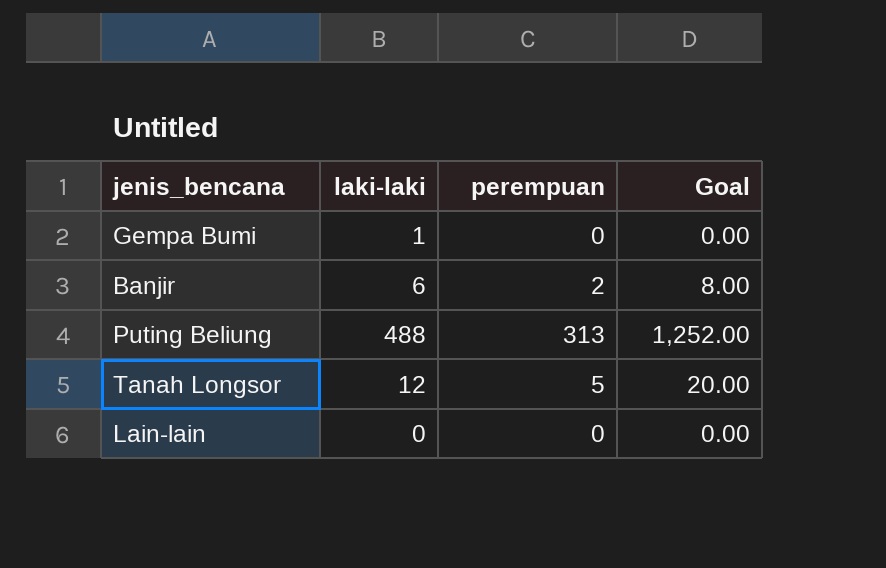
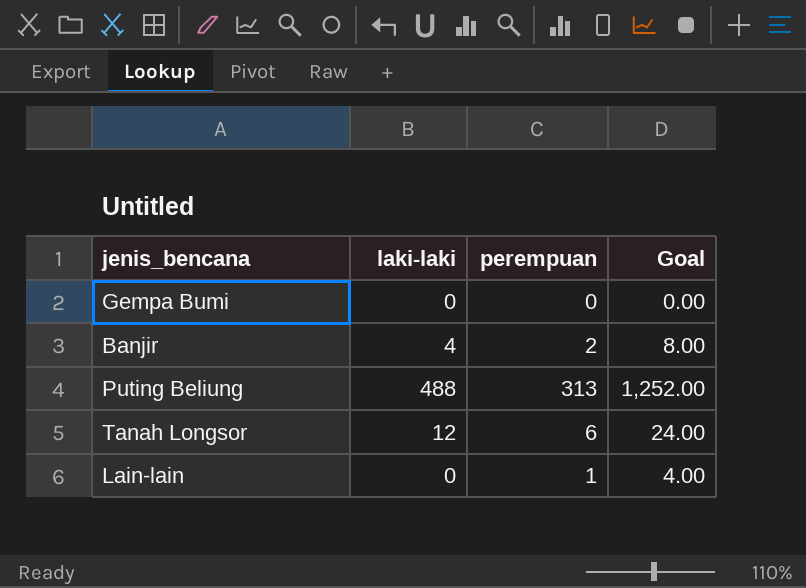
Gempa Bumi | laki-laki: 1 -> 0
Banjir | laki-laki: 6 -> 4
Tanah Longsor | perempuan: 5 -> 6
Tanah Longsor | Goal: 20.00 -> 24.00
Lain-lain | perempuan: 0 -> 1
Lain-lain | Goal: 0.00 -> 4.00

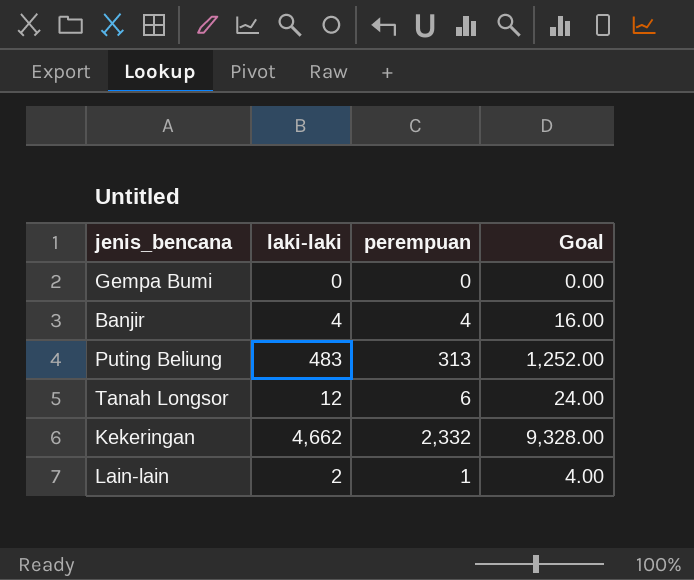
Banjir | perempuan: 2 -> 4
Banjir | Goal: 8.00 -> 16.00
Puting Beliung | laki-laki: 488 -> 483
row Kekeringan: none -> 4,662 | 2,332 | 9,328.00
Lain-lain | laki-laki: 0 -> 2

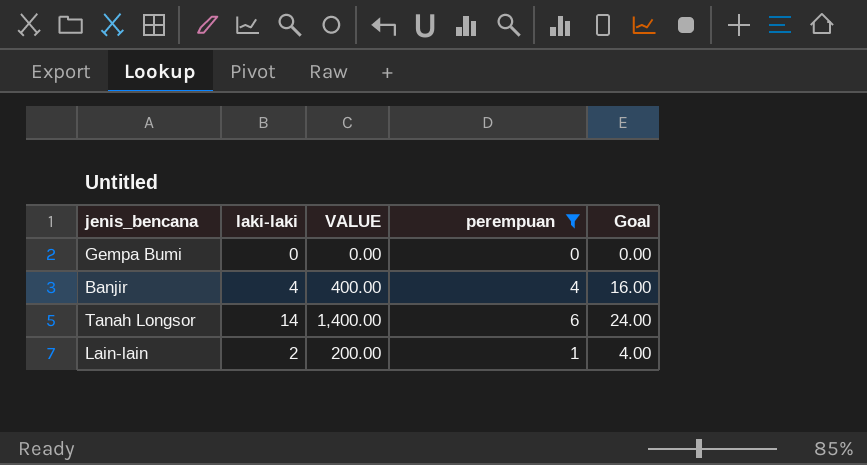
filter: none -> perempuan <= 6
column VALUE | formula: none -> [laki-laki] * 100
Tanah Longsor | laki-laki: 12 -> 14

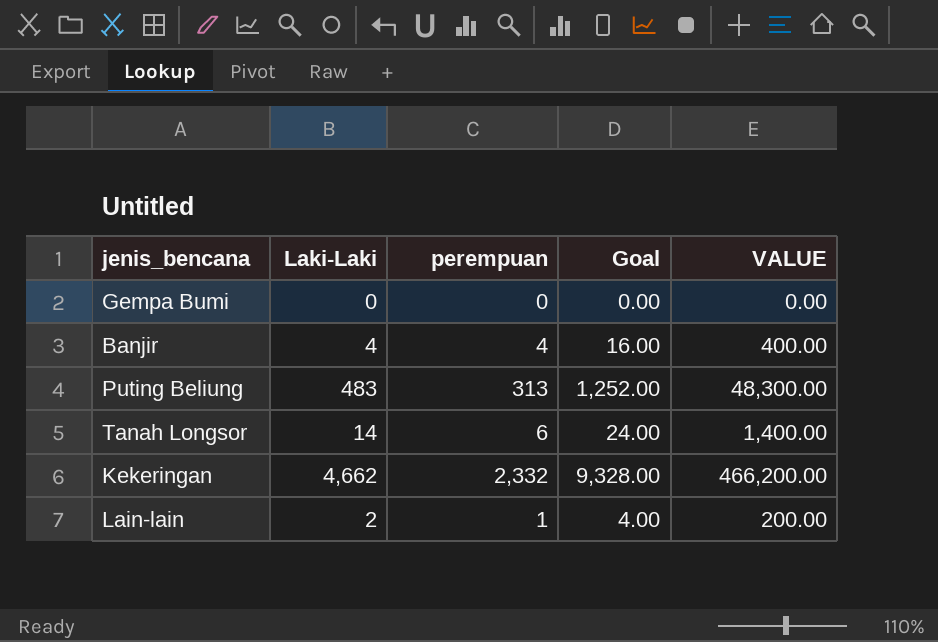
filter: perempuan <= 6 -> none
column name: laki-laki -> Laki-Laki
column VALUE | position: 3 -> 5

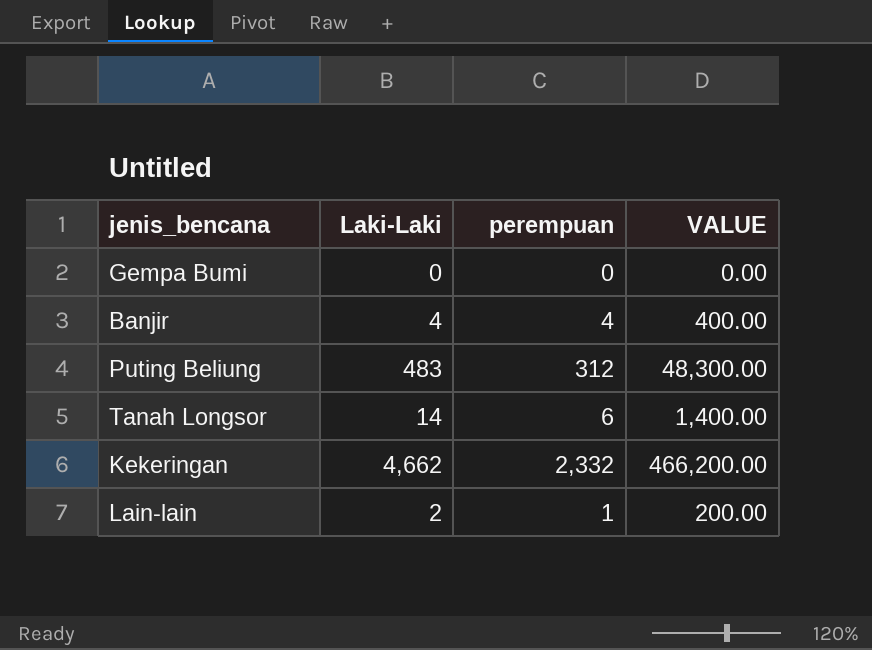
column Goal | formula: [perempuan] * 4 -> none
Puting Beliung | perempuan: 313 -> 312

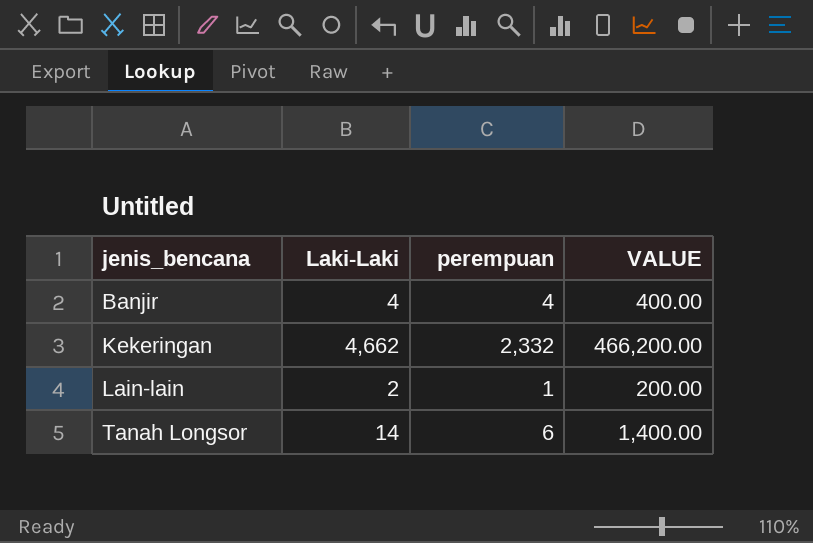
row order: none -> jenis_bencana ascending
row Gempa Bumi: 0 | 0 | 0.00 -> none
row Puting Beliung: 483 | 312 | 48,300.00 -> none

